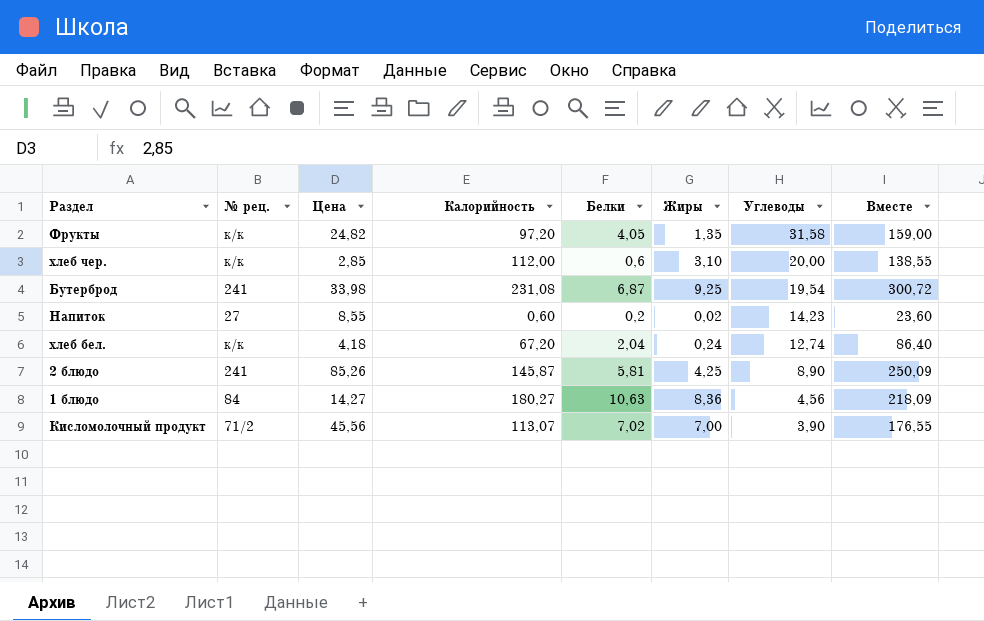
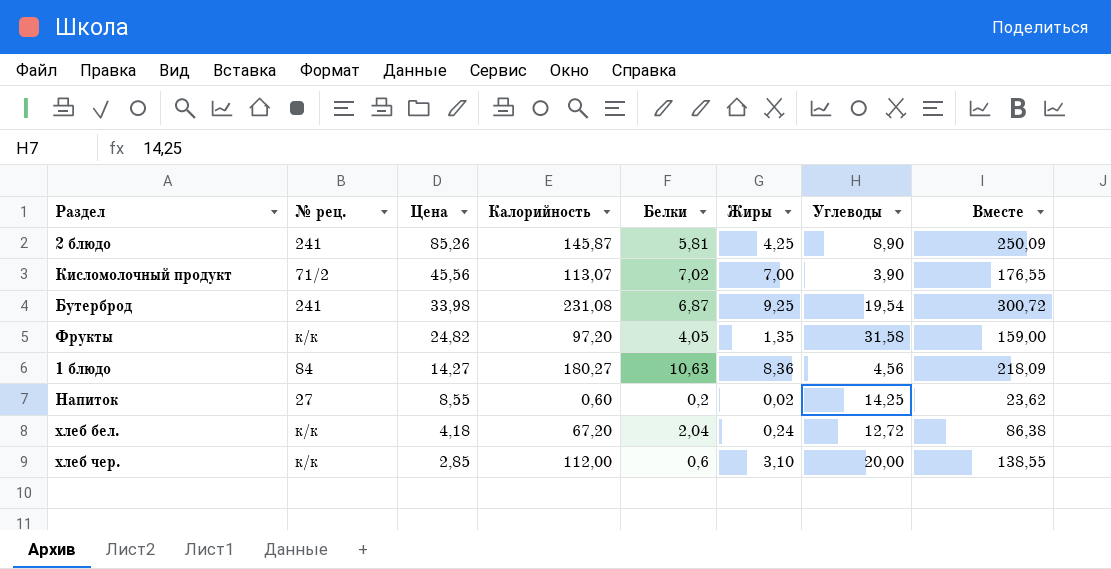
row order: Углеводы descending -> Цена descending
Напиток | Углеводы: 14,23 -> 14,25
Напиток | Вместе: 23,60 -> 23,62
хлеб бел. | Углеводы: 12,74 -> 12,72
хлеб бел. | Вместе: 86,40 -> 86,38

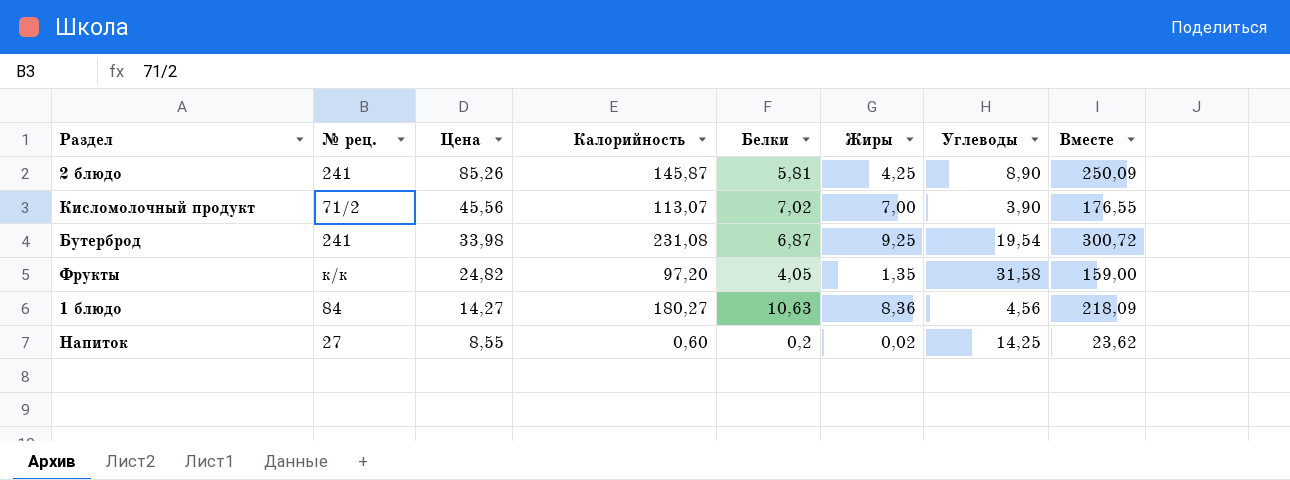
row хлеб бел.: к/к | 4,18 | 67,20 | 2,04 | 0,24 | 12,72 | 86,38 -> none
row хлеб чер.: к/к | 2,85 | 112,00 | 0,6 | 3,10 | 20,00 | 138,55 -> none

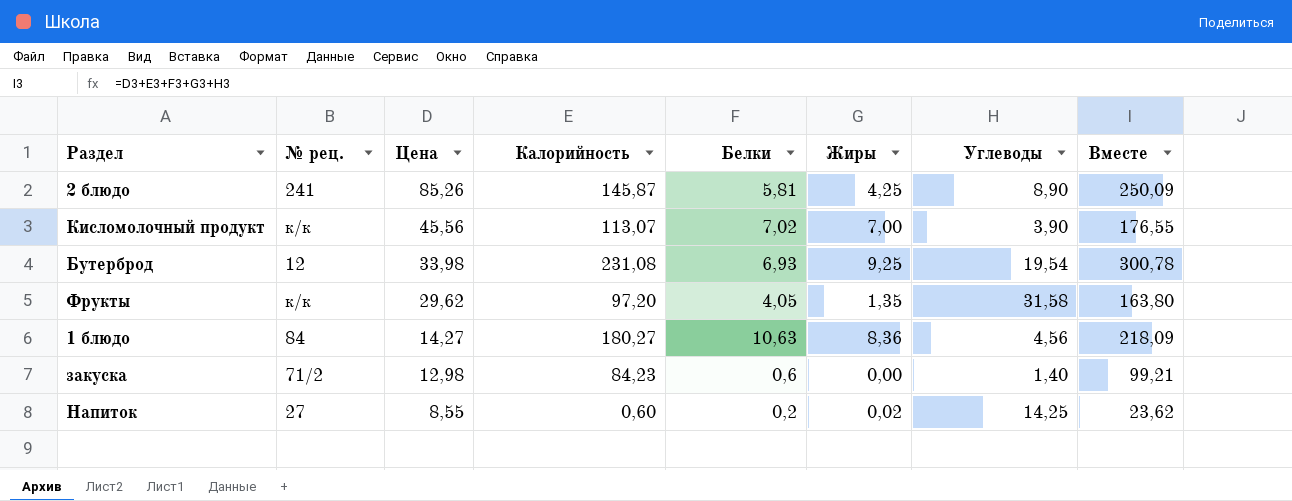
Кисломолочный продукт | № рец.: 71/2 -> к/к
Бутерброд | № рец.: 241 -> 12
Бутерброд | Белки: 6,87 -> 6,93
Бутерброд | Вместе: 300,72 -> 300,78
Фрукты | Цена: 24,82 -> 29,62
Фрукты | Вместе: 159,00 -> 163,80
row закуска: none -> 71/2 | 12,98 | 84,23 | 0,6 | 0,00 | 1,40 | 99,21

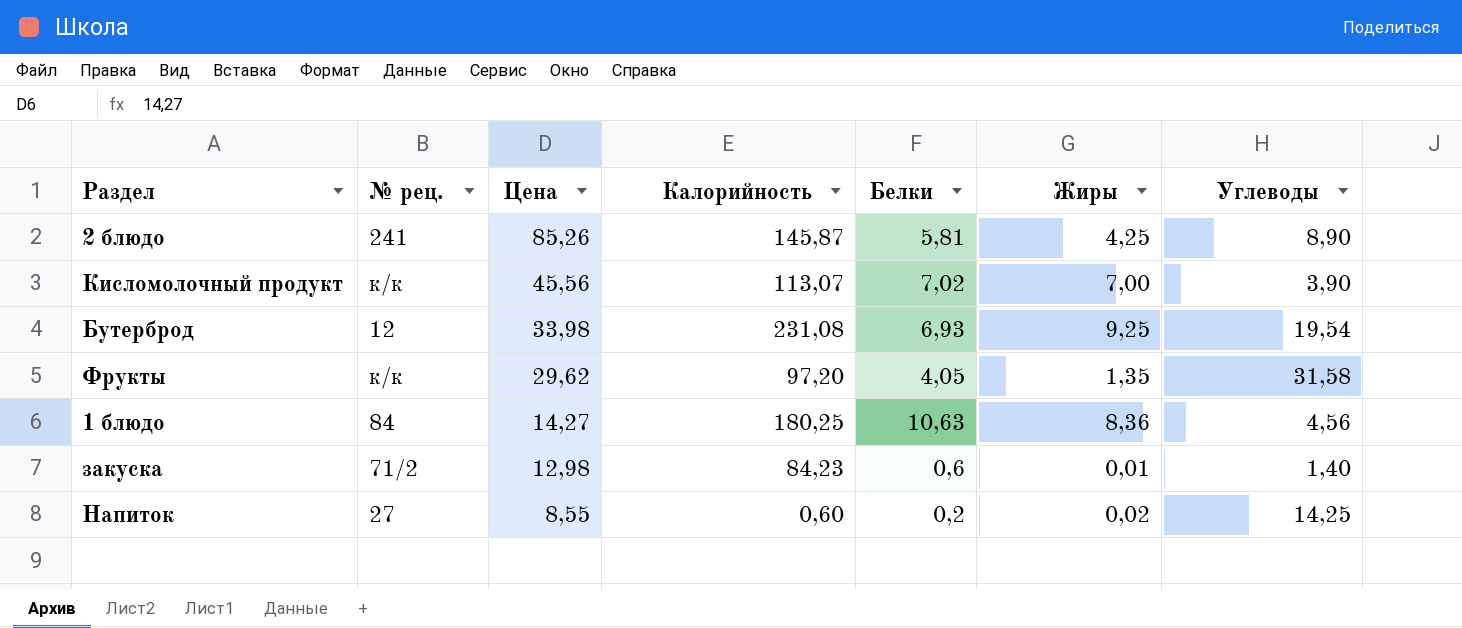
column Вместе | formula: [Цена] + [Калорийность] + [Белки] + [Жиры] + [Углеводы] -> none
1 блюдо | Калорийность: 180,27 -> 180,25
закуска | Жиры: 0,00 -> 0,01

